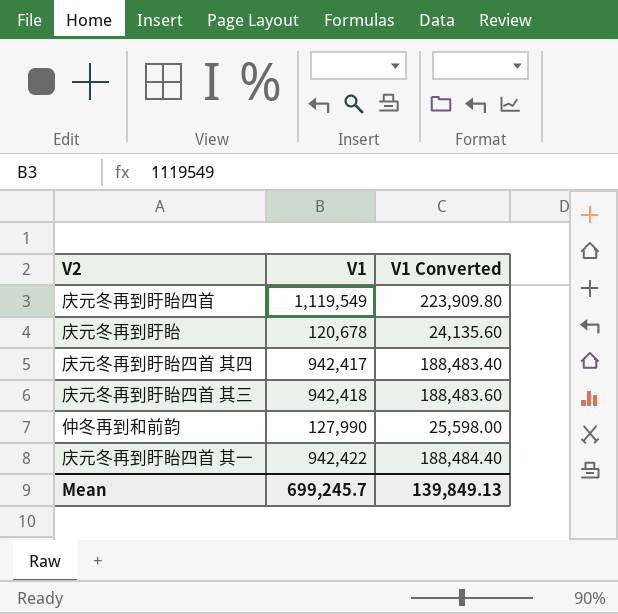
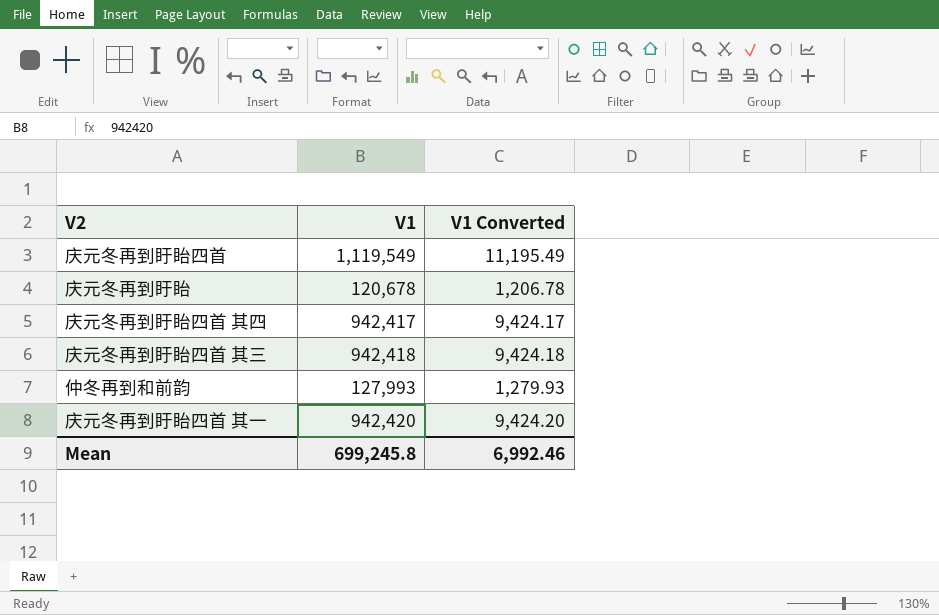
column V1 Converted | formula: [V1] * 0.2 -> [V1] * 0.01
仲冬再到和前韵 | V1: 127,990 -> 127,993
庆元冬再到盱眙四首 其一 | V1: 942,422 -> 942,420
Mean | V1: 699,245.7 -> 699,245.8
Mean | V1 Converted: 139,849.13 -> 6,992.46

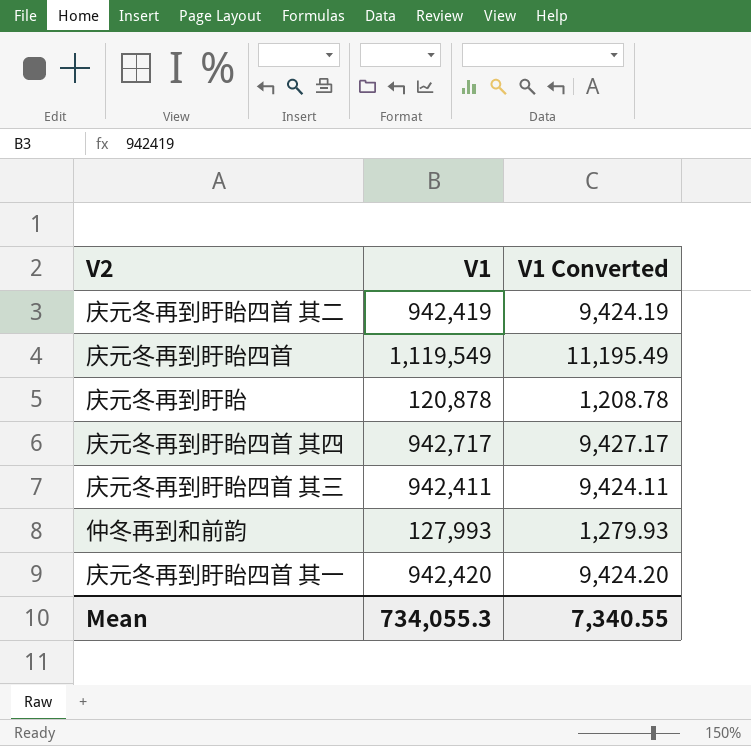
row 庆元冬再到盱眙四首 其二: none -> 942,419 | 9,424.19
庆元冬再到盱眙 | V1: 120,678 -> 120,878
庆元冬再到盱眙 | V1 Converted: 1,206.78 -> 1,208.78
庆元冬再到盱眙四首 其四 | V1: 942,417 -> 942,717
庆元冬再到盱眙四首 其四 | V1 Converted: 9,424.17 -> 9,427.17
庆元冬再到盱眙四首 其三 | V1: 942,418 -> 942,411
庆元冬再到盱眙四首 其三 | V1 Converted: 9,424.18 -> 9,424.11
Mean | V1: 699,245.8 -> 734,055.3
Mean | V1 Converted: 6,992.46 -> 7,340.55

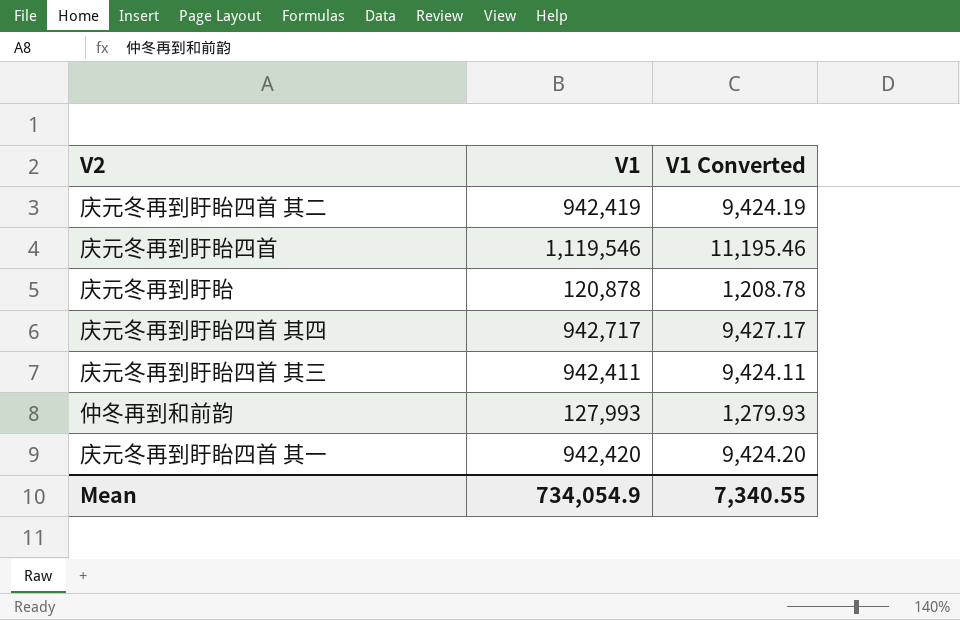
庆元冬再到盱眙四首 | V1: 1,119,549 -> 1,119,546
庆元冬再到盱眙四首 | V1 Converted: 11,195.49 -> 11,195.46
Mean | V1: 734,055.3 -> 734,054.9

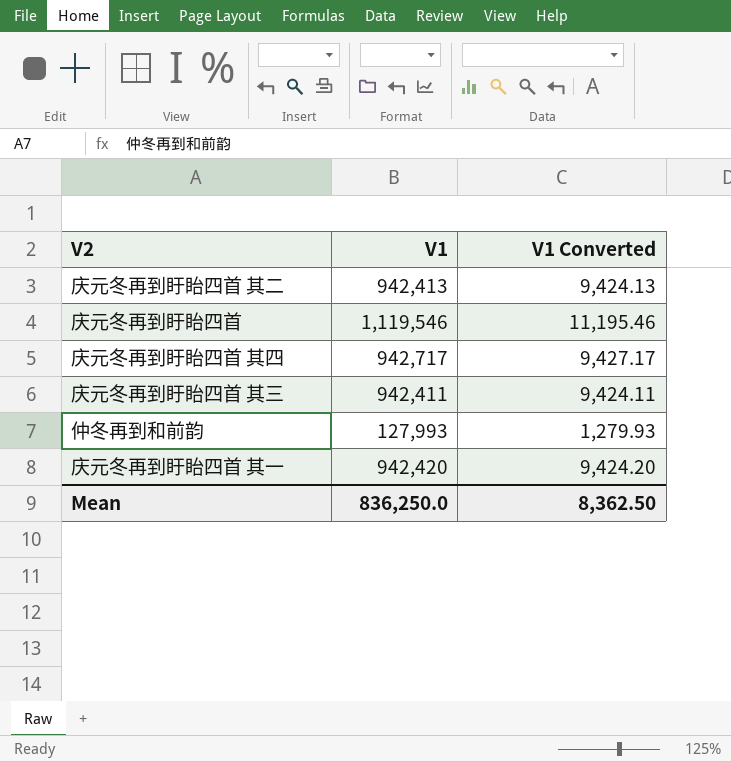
row 庆元冬再到盱眙: 120,878 | 1,208.78 -> none
庆元冬再到盱眙四首 其二 | V1: 942,419 -> 942,413
庆元冬再到盱眙四首 其二 | V1 Converted: 9,424.19 -> 9,424.13
Mean | V1: 734,054.9 -> 836,250.0
Mean | V1 Converted: 7,340.55 -> 8,362.50

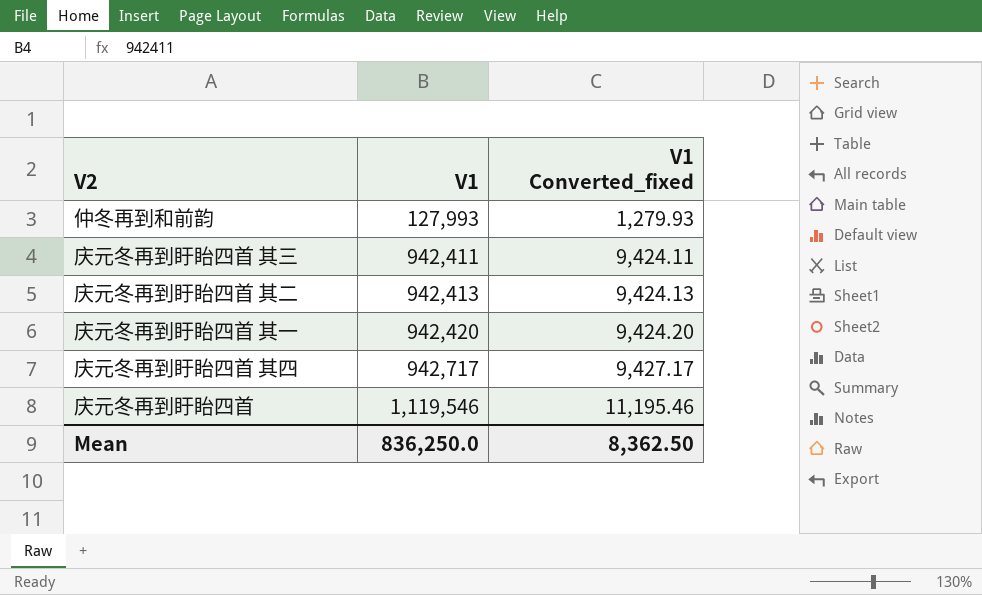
row order: none -> V1 ascending
column name: V1 Converted -> V1 Converted_fixed

